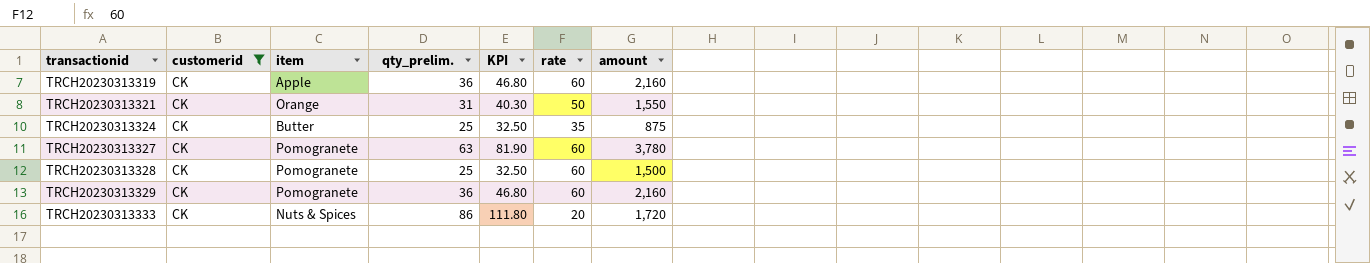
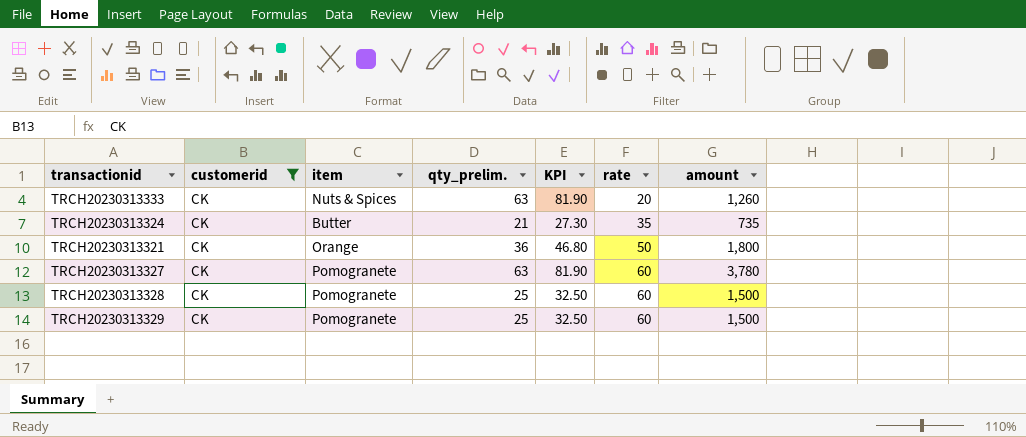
row order: transactionid ascending -> rate ascending
row TRCH20230313319: CK | Apple | 36 | 46.80 | 60 | 2,160 -> none
TRCH20230313333 | qty_prelim.: 86 -> 63
TRCH20230313333 | KPI: 111.80 -> 81.90
TRCH20230313333 | amount: 1,720 -> 1,260
TRCH20230313324 | qty_prelim.: 25 -> 21
TRCH20230313324 | KPI: 32.50 -> 27.30
TRCH20230313324 | amount: 875 -> 735
TRCH20230313321 | qty_prelim.: 31 -> 36
TRCH20230313321 | KPI: 40.30 -> 46.80
TRCH20230313321 | amount: 1,550 -> 1,800
TRCH20230313329 | qty_prelim.: 36 -> 25
TRCH20230313329 | KPI: 46.80 -> 32.50
TRCH20230313329 | amount: 2,160 -> 1,500

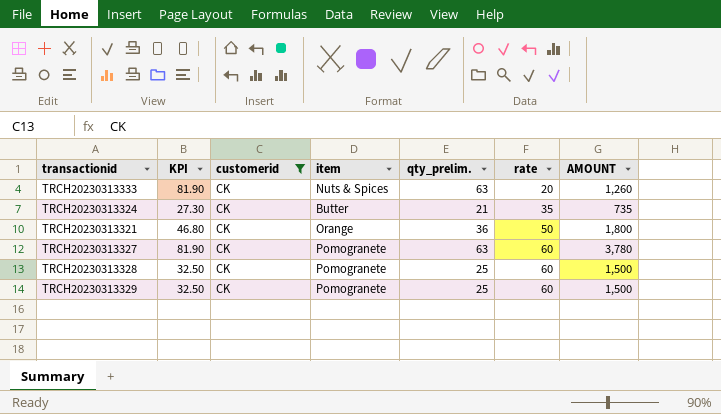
column KPI | position: 5 -> 2
column name: amount -> AMOUNT

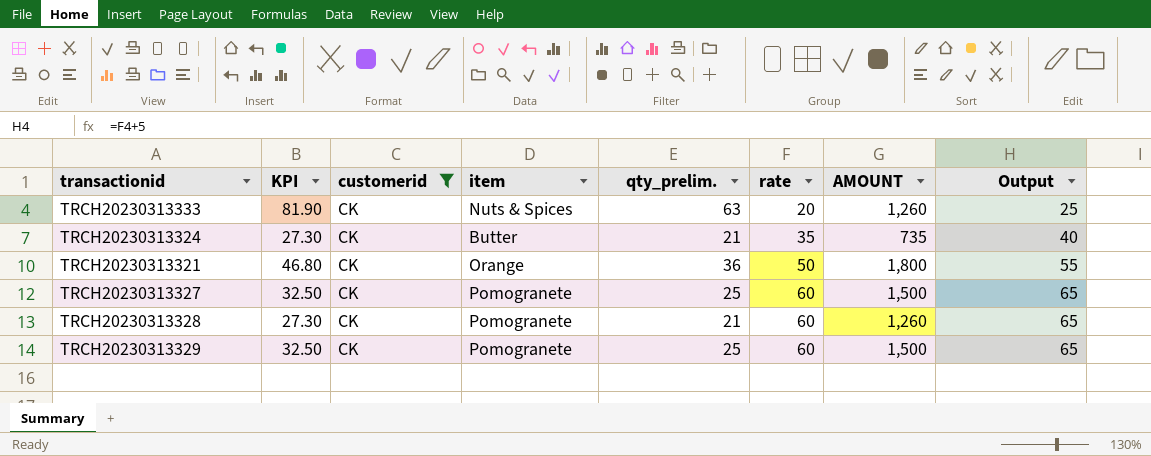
column Output | formula: none -> [rate] + 5
TRCH20230313327 | KPI: 81.90 -> 32.50
TRCH20230313327 | qty_prelim.: 63 -> 25
TRCH20230313327 | AMOUNT: 3,780 -> 1,500
TRCH20230313328 | KPI: 32.50 -> 27.30
TRCH20230313328 | qty_prelim.: 25 -> 21
TRCH20230313328 | AMOUNT: 1,500 -> 1,260

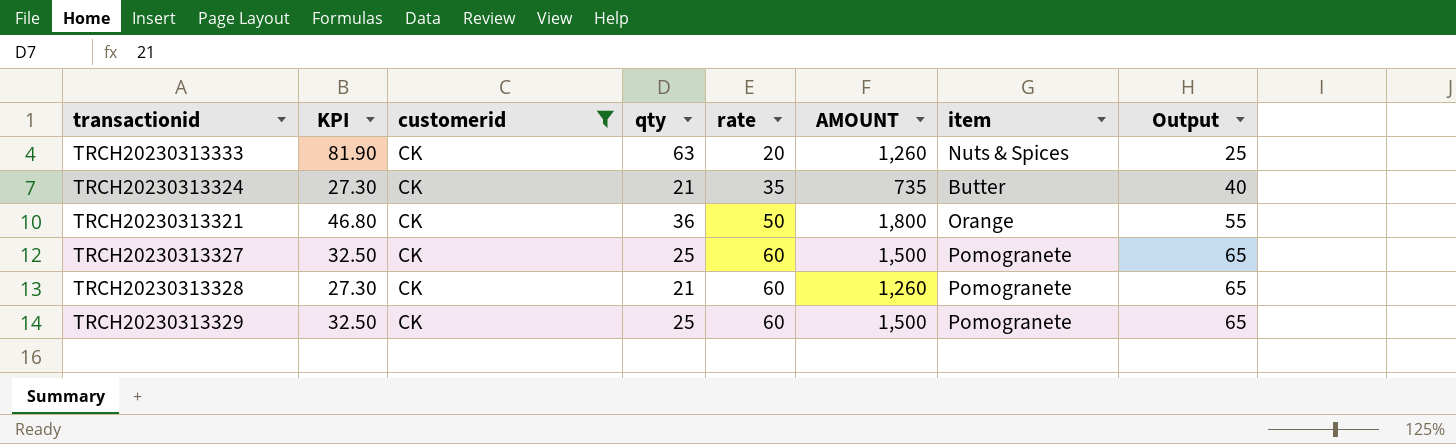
column name: qty_prelim. -> qty
column item | position: 4 -> 7

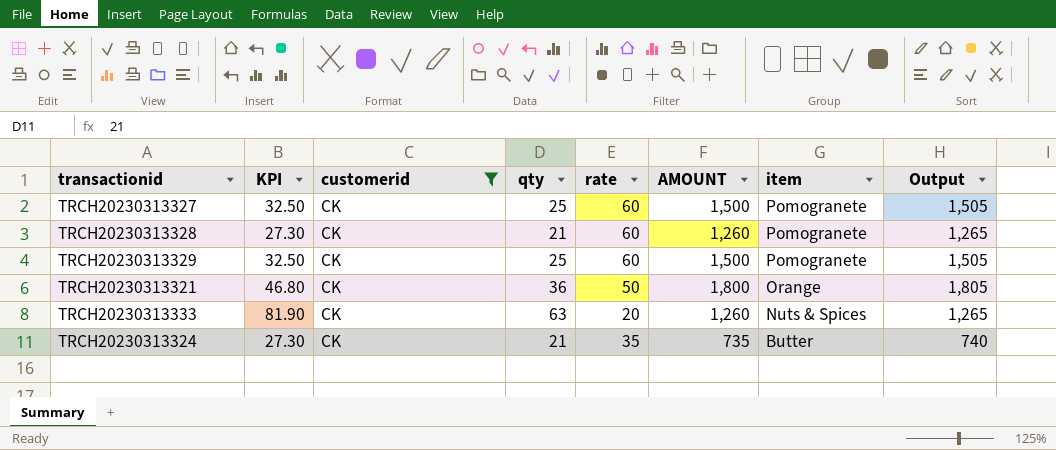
row order: rate ascending -> item descending
column Output | formula: [rate] + 5 -> [AMOUNT] + 5

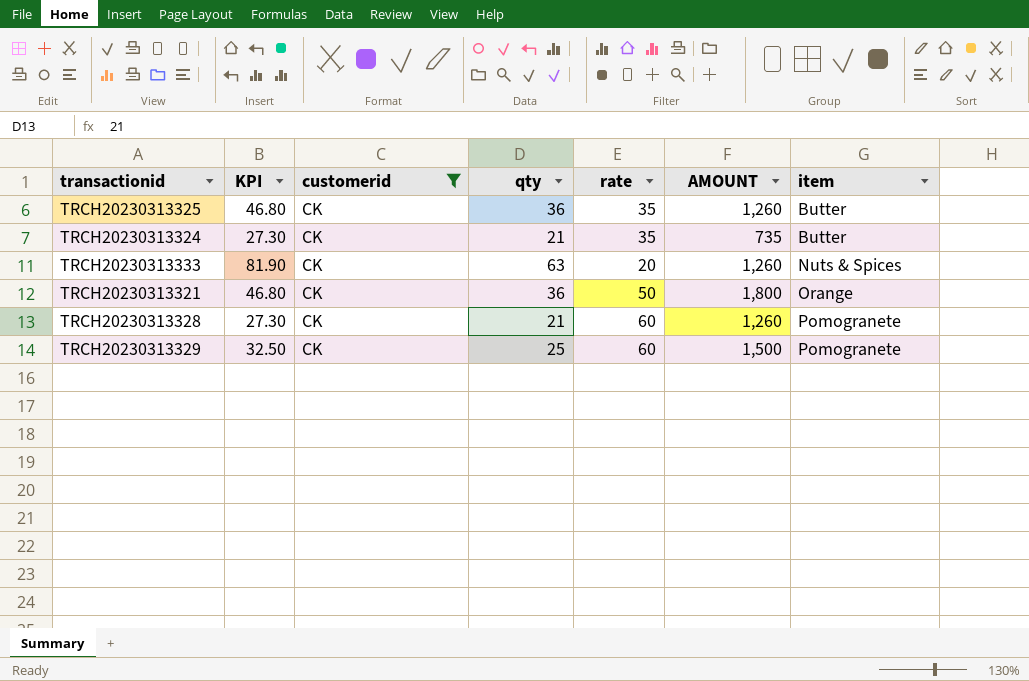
row order: item descending -> item ascending
column Output | formula: [AMOUNT] + 5 -> none
row TRCH20230313327: 32.50 | CK | 25 | 60 | 1,500 | Pomogranete | 1,505 -> none
row TRCH20230313325: none -> 46.80 | CK | 36 | 35 | 1,260 | Butter

